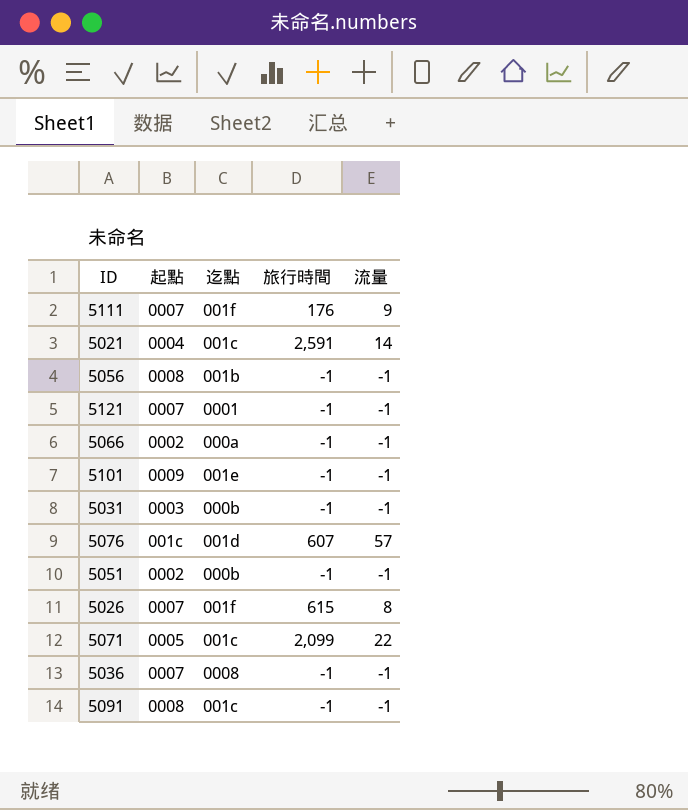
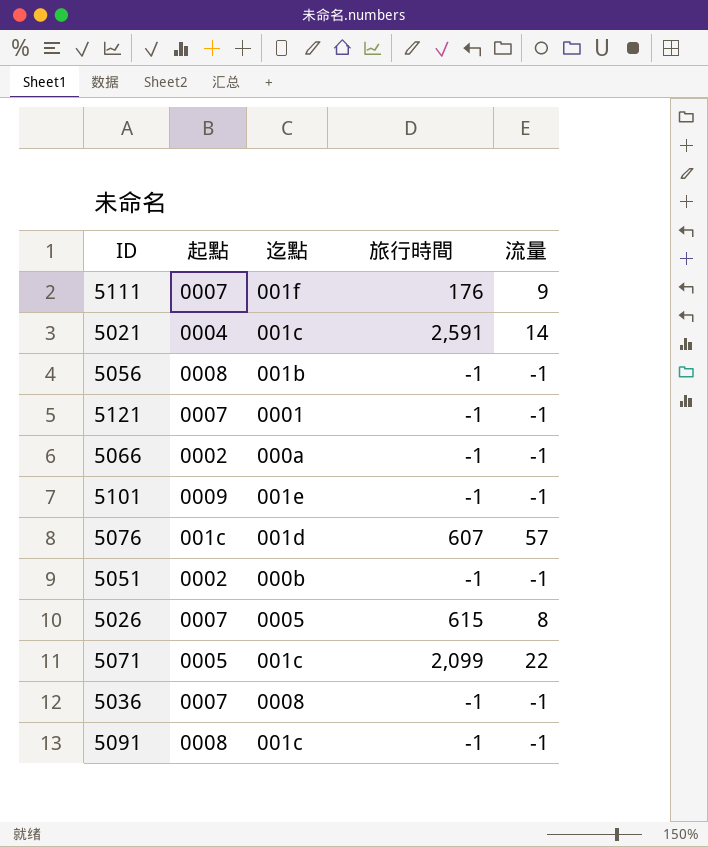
row 5031: 0003 | 000b | -1 | -1 -> none
5026 | 迄點: 001f -> 0005

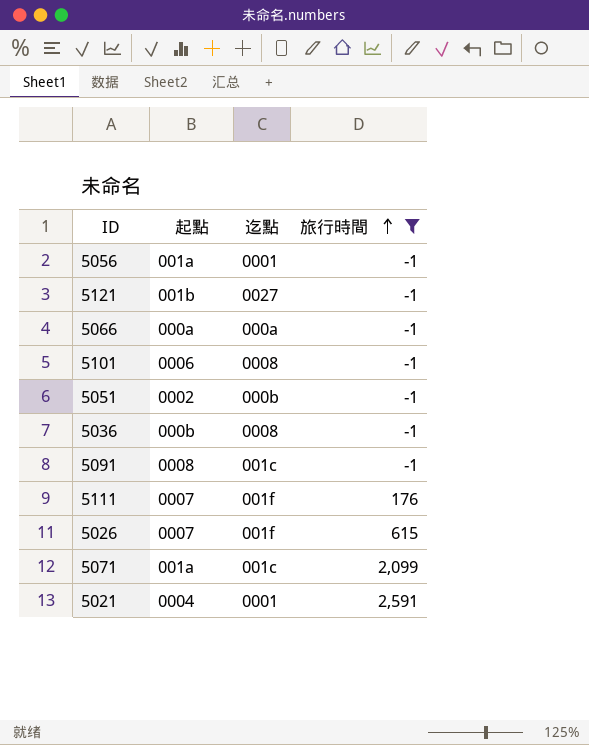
filter: none -> 旅行時間 != 607
row order: none -> 旅行時間 ascending
column 流量 | position: 5 -> none
5056 | 起點: 0008 -> 001a
5056 | 迄點: 001b -> 0001
5121 | 起點: 0007 -> 001b
5121 | 迄點: 0001 -> 0027
5066 | 起點: 0002 -> 000a
5101 | 起點: 0009 -> 0006
5101 | 迄點: 001e -> 0008
5036 | 起點: 0007 -> 000b
5026 | 迄點: 0005 -> 001f
5071 | 起點: 0005 -> 001a
5021 | 迄點: 001c -> 0001

